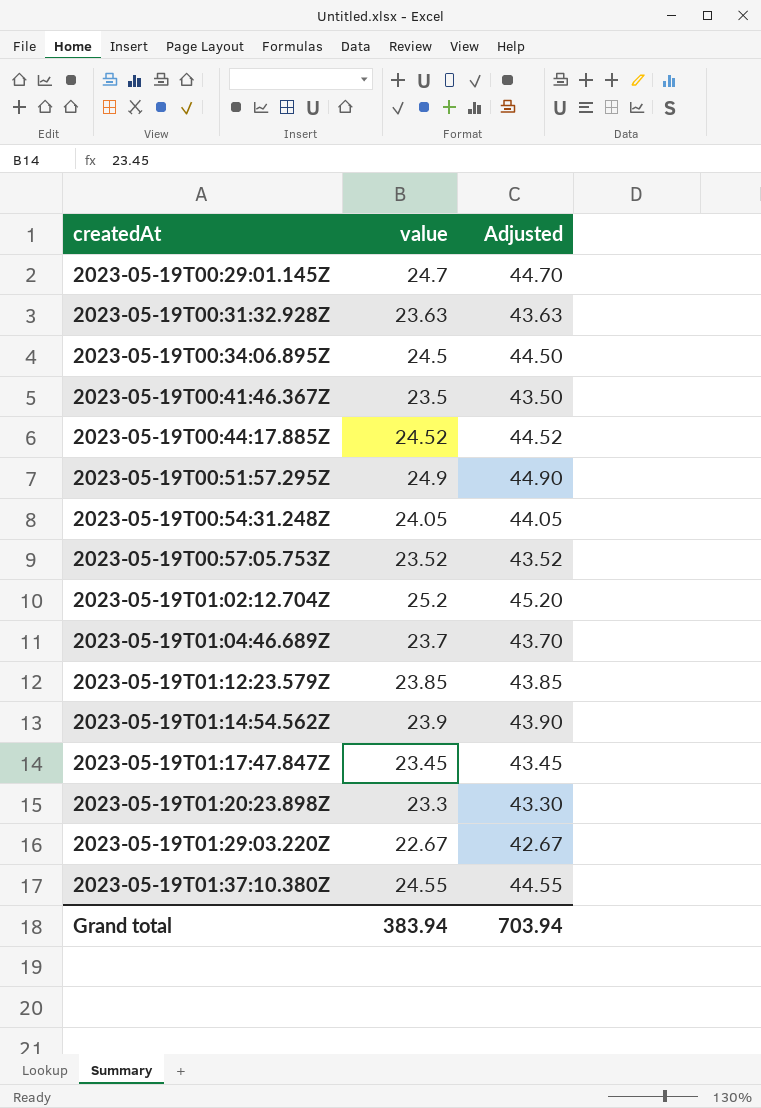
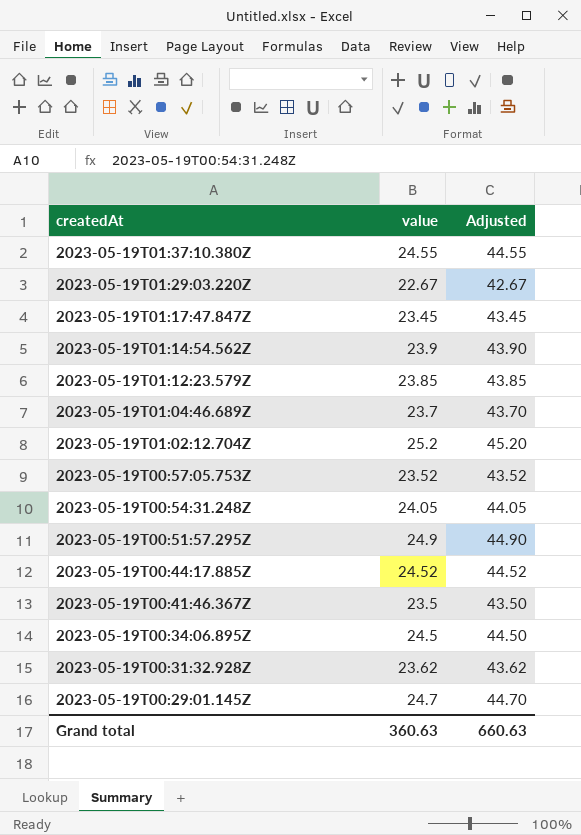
row order: createdAt ascending -> createdAt descending
row 2023-05-19T01:20:23.898Z: 23.3 | 43.30 -> none
2023-05-19T00:31:32.928Z | value: 23.63 -> 23.62
2023-05-19T00:31:32.928Z | Adjusted: 43.63 -> 43.62
Grand total | value: 383.94 -> 360.63
Grand total | Adjusted: 703.94 -> 660.63

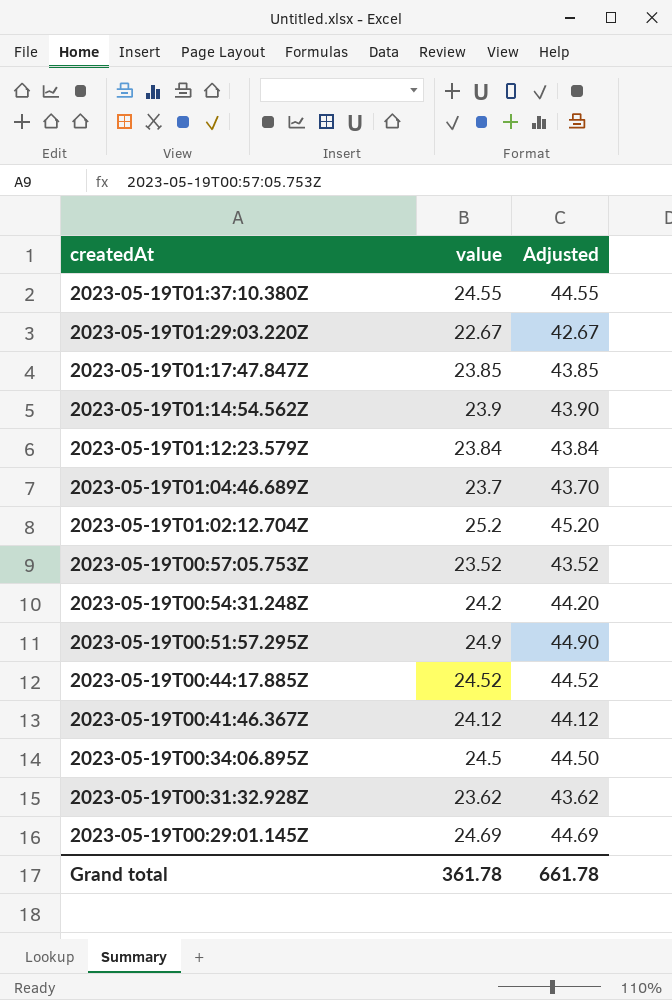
2023-05-19T01:17:47.847Z | value: 23.45 -> 23.85
2023-05-19T01:17:47.847Z | Adjusted: 43.45 -> 43.85
2023-05-19T01:12:23.579Z | value: 23.85 -> 23.84
2023-05-19T01:12:23.579Z | Adjusted: 43.85 -> 43.84
2023-05-19T00:54:31.248Z | value: 24.05 -> 24.2
2023-05-19T00:54:31.248Z | Adjusted: 44.05 -> 44.20
2023-05-19T00:41:46.367Z | value: 23.5 -> 24.12
2023-05-19T00:41:46.367Z | Adjusted: 43.50 -> 44.12
2023-05-19T00:29:01.145Z | value: 24.7 -> 24.69
2023-05-19T00:29:01.145Z | Adjusted: 44.70 -> 44.69
Grand total | value: 360.63 -> 361.78
Grand total | Adjusted: 660.63 -> 661.78

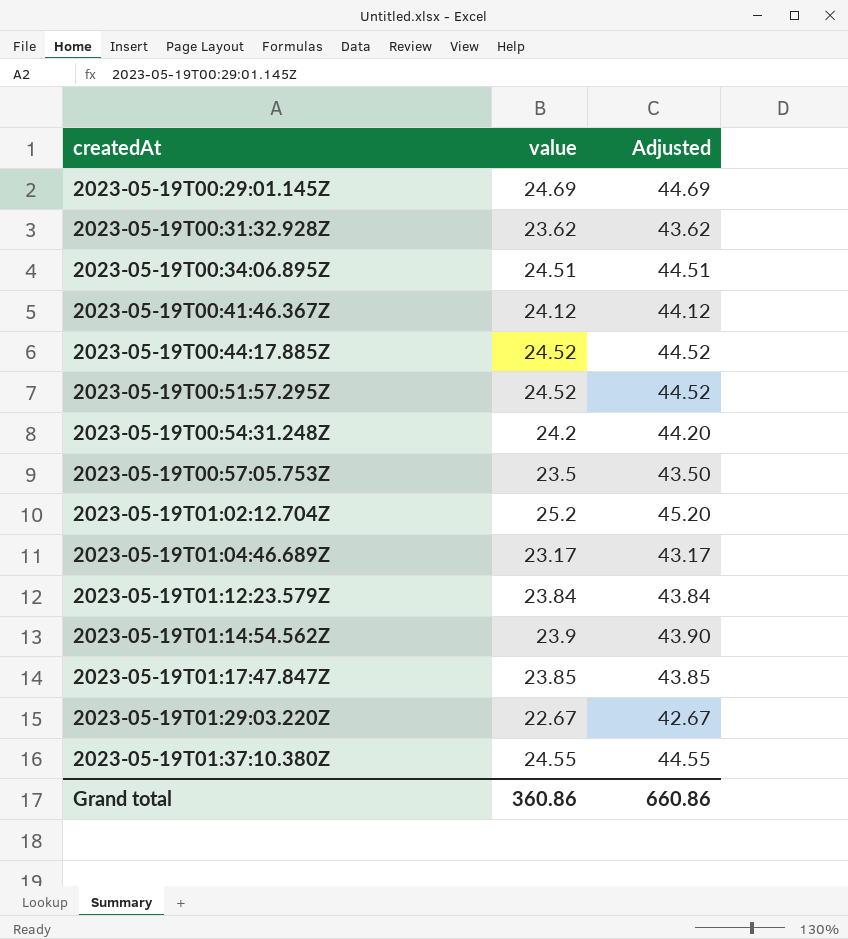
row order: createdAt descending -> createdAt ascending
2023-05-19T00:34:06.895Z | value: 24.5 -> 24.51
2023-05-19T00:34:06.895Z | Adjusted: 44.50 -> 44.51
2023-05-19T00:51:57.295Z | value: 24.9 -> 24.52
2023-05-19T00:51:57.295Z | Adjusted: 44.90 -> 44.52
2023-05-19T00:57:05.753Z | value: 23.52 -> 23.5
2023-05-19T00:57:05.753Z | Adjusted: 43.52 -> 43.50
2023-05-19T01:04:46.689Z | value: 23.7 -> 23.17
2023-05-19T01:04:46.689Z | Adjusted: 43.70 -> 43.17
Grand total | value: 361.78 -> 360.86
Grand total | Adjusted: 661.78 -> 660.86

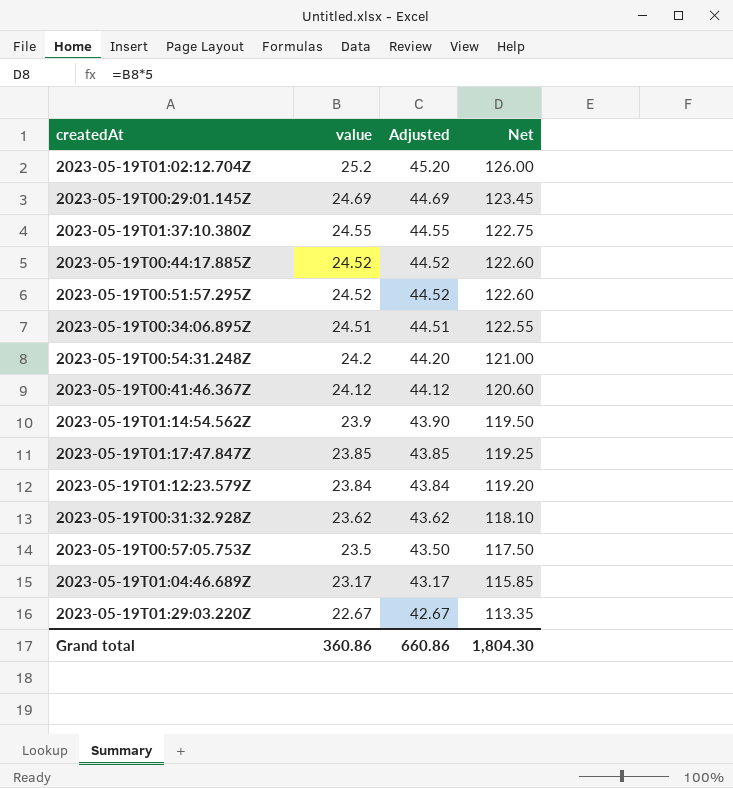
row order: createdAt ascending -> value descending
column Net | formula: none -> [value] * 5

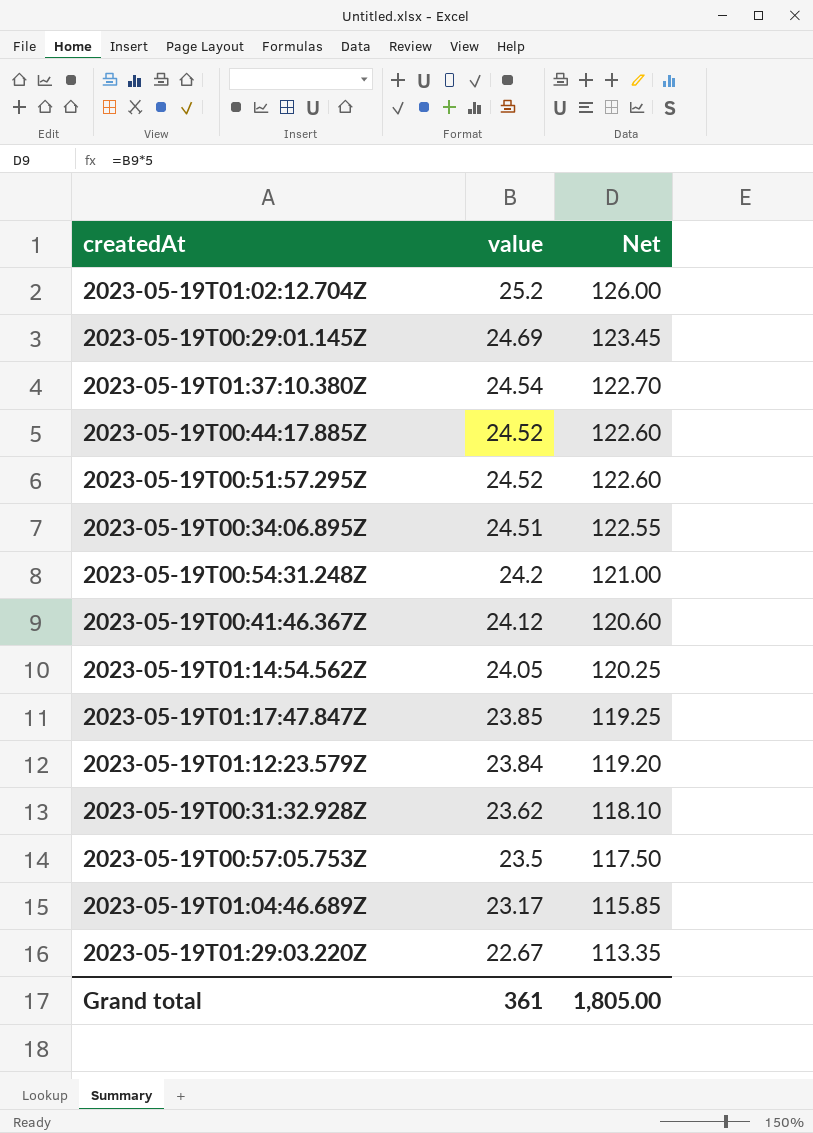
column Adjusted | formula: [value] + 20 -> none
2023-05-19T01:37:10.380Z | value: 24.55 -> 24.54
2023-05-19T01:37:10.380Z | Net: 122.75 -> 122.70
2023-05-19T01:14:54.562Z | value: 23.9 -> 24.05
2023-05-19T01:14:54.562Z | Net: 119.50 -> 120.25
Grand total | value: 360.86 -> 361
Grand total | Net: 1,804.30 -> 1,805.00

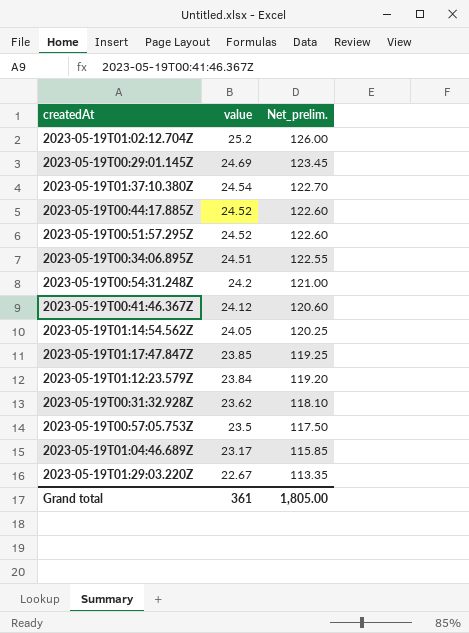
column name: Net -> Net_prelim.

